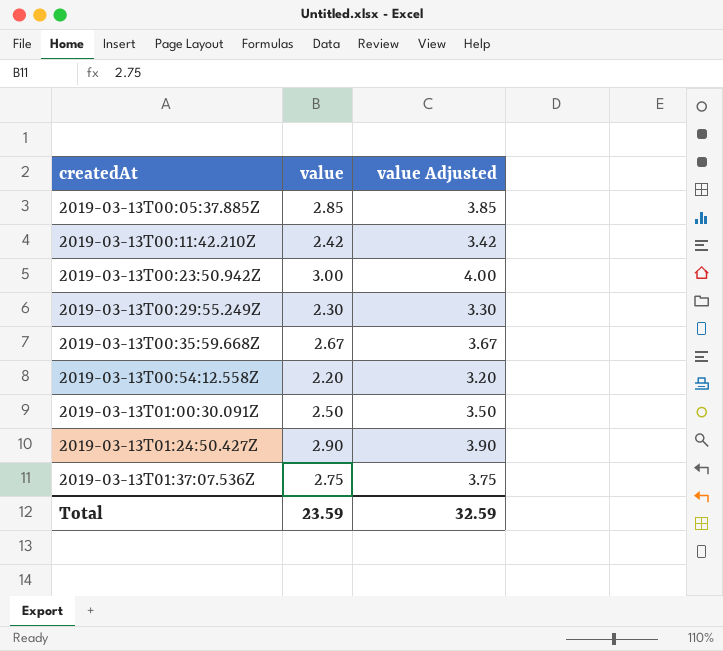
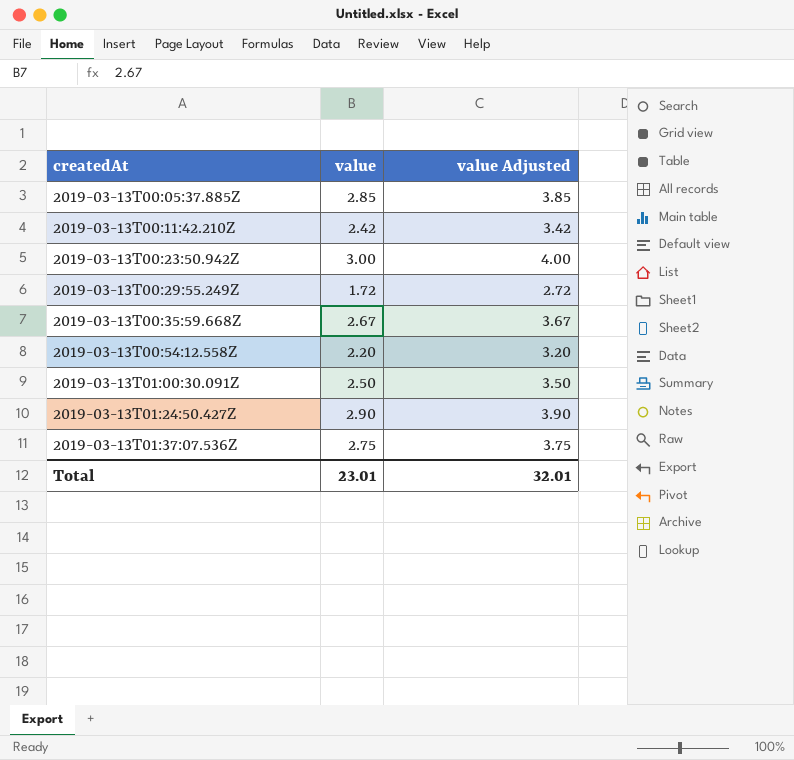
2019-03-13T00:29:55.249Z | value: 2.30 -> 1.72
2019-03-13T00:29:55.249Z | value Adjusted: 3.30 -> 2.72
Total | value: 23.59 -> 23.01
Total | value Adjusted: 32.59 -> 32.01

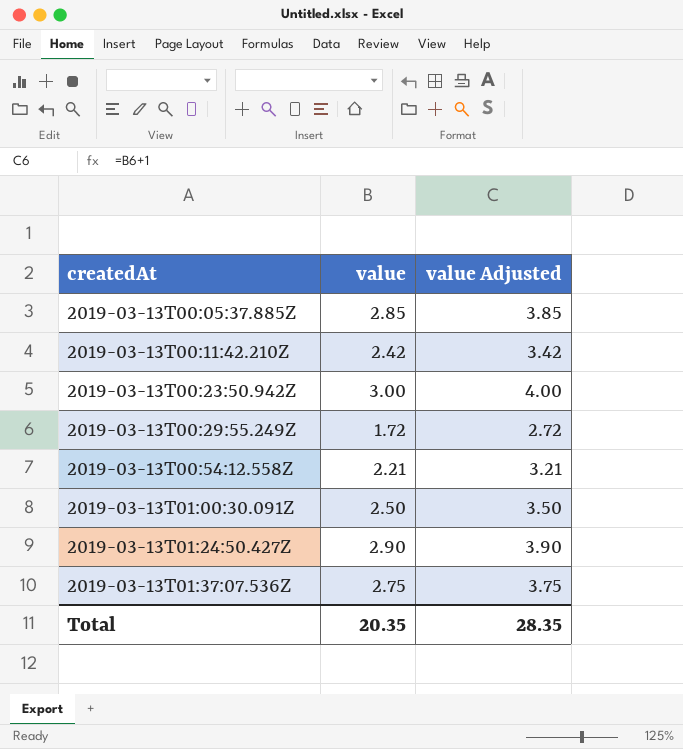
row 2019-03-13T00:35:59.668Z: 2.67 | 3.67 -> none
2019-03-13T00:54:12.558Z | value: 2.20 -> 2.21
2019-03-13T00:54:12.558Z | value Adjusted: 3.20 -> 3.21
Total | value: 23.01 -> 20.35
Total | value Adjusted: 32.01 -> 28.35

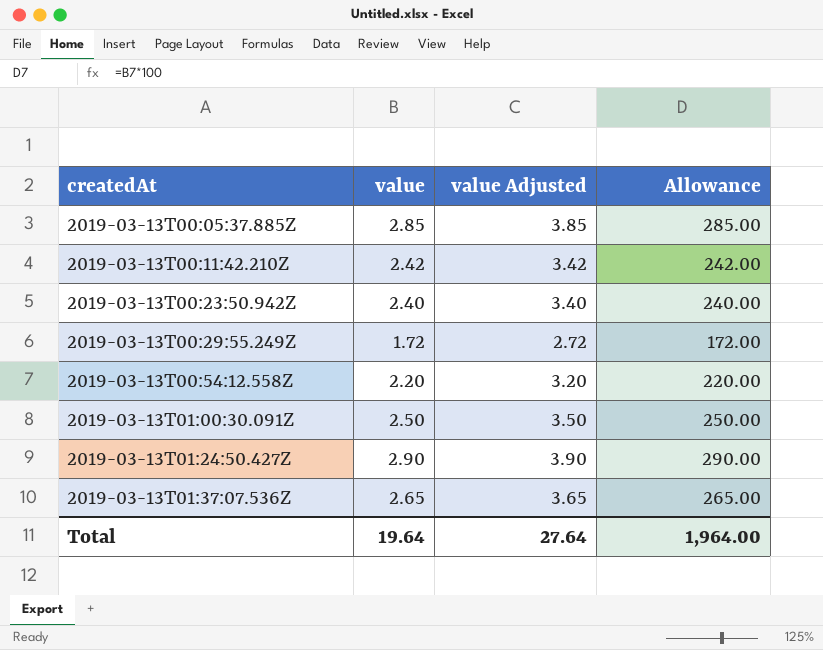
column Allowance | formula: none -> [value] * 100
2019-03-13T00:23:50.942Z | value: 3.00 -> 2.40
2019-03-13T00:23:50.942Z | value Adjusted: 4.00 -> 3.40
2019-03-13T00:54:12.558Z | value: 2.21 -> 2.20
2019-03-13T00:54:12.558Z | value Adjusted: 3.21 -> 3.20
2019-03-13T01:37:07.536Z | value: 2.75 -> 2.65
2019-03-13T01:37:07.536Z | value Adjusted: 3.75 -> 3.65
Total | value: 20.35 -> 19.64
Total | value Adjusted: 28.35 -> 27.64

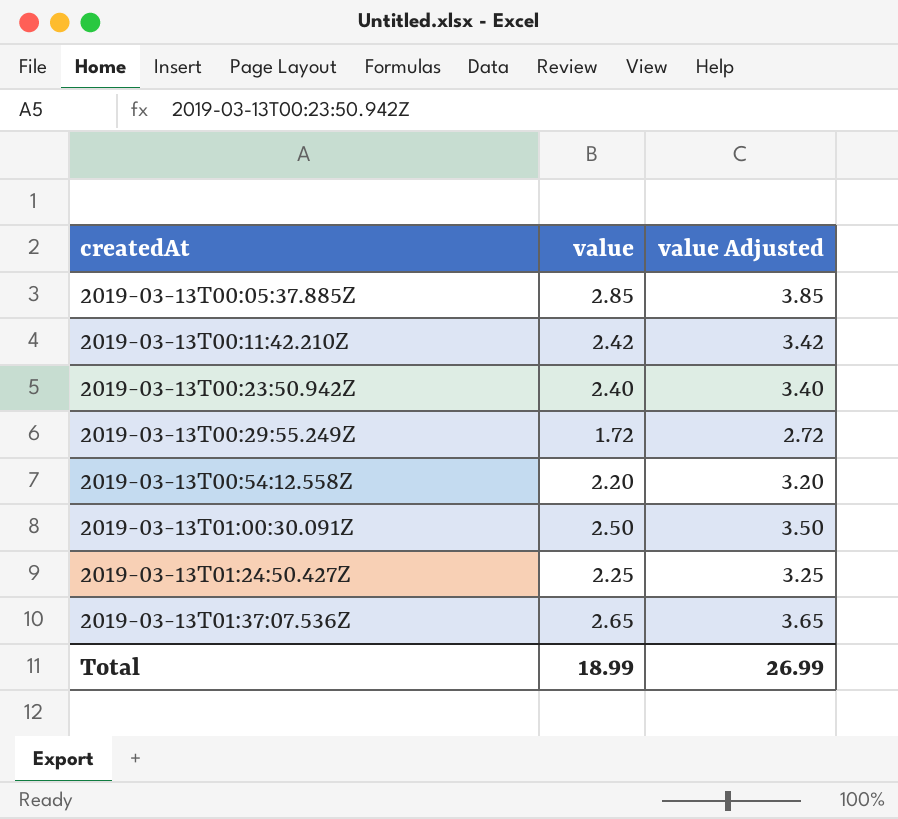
column Allowance | formula: [value] * 100 -> none
2019-03-13T01:24:50.427Z | value: 2.90 -> 2.25
2019-03-13T01:24:50.427Z | value Adjusted: 3.90 -> 3.25
Total | value: 19.64 -> 18.99
Total | value Adjusted: 27.64 -> 26.99

